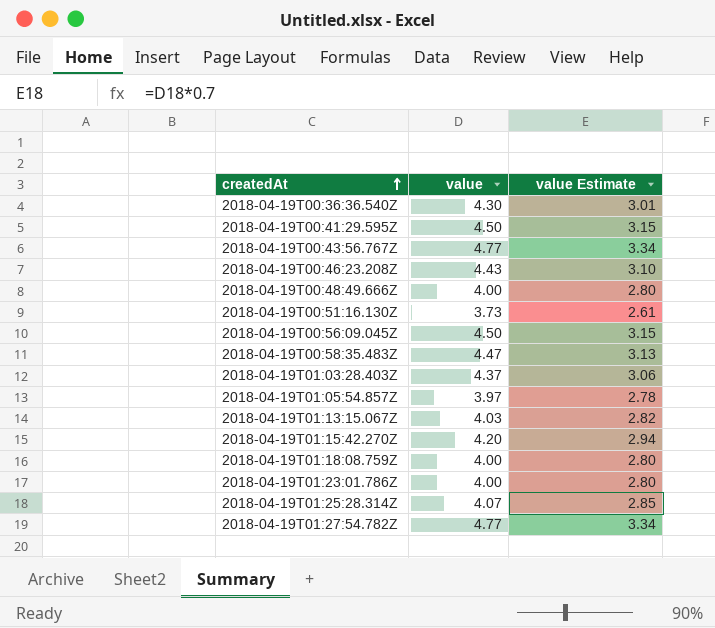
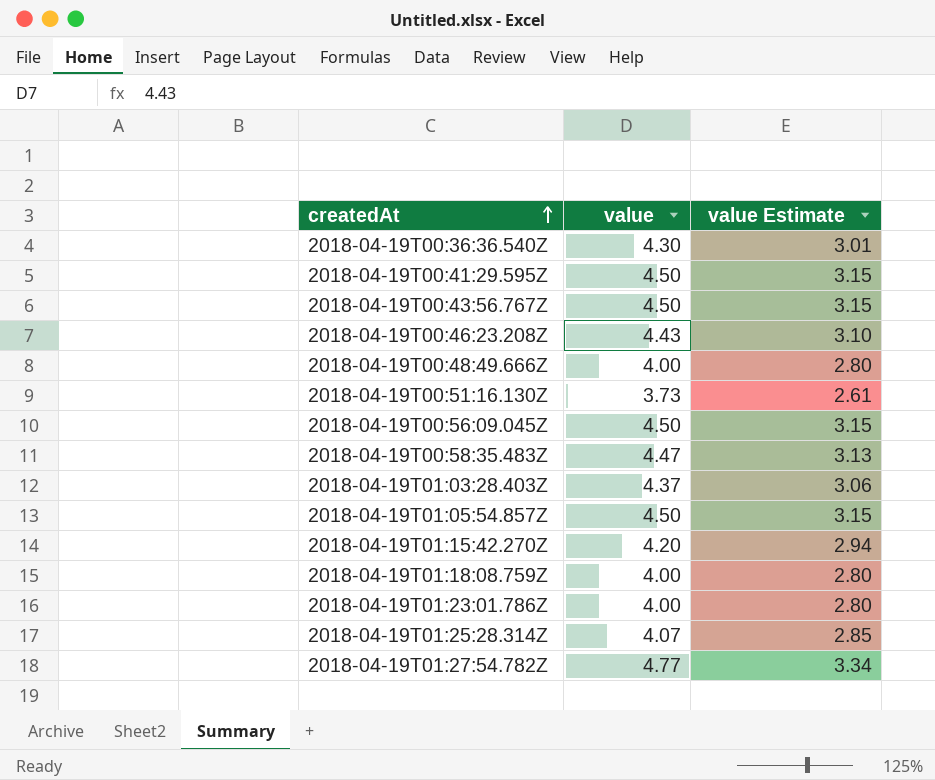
row 2018-04-19T01:13:15.067Z: 4.03 | 2.82 -> none
2018-04-19T00:43:56.767Z | value: 4.77 -> 4.50
2018-04-19T00:43:56.767Z | value Estimate: 3.34 -> 3.15
2018-04-19T01:05:54.857Z | value: 3.97 -> 4.50
2018-04-19T01:05:54.857Z | value Estimate: 2.78 -> 3.15

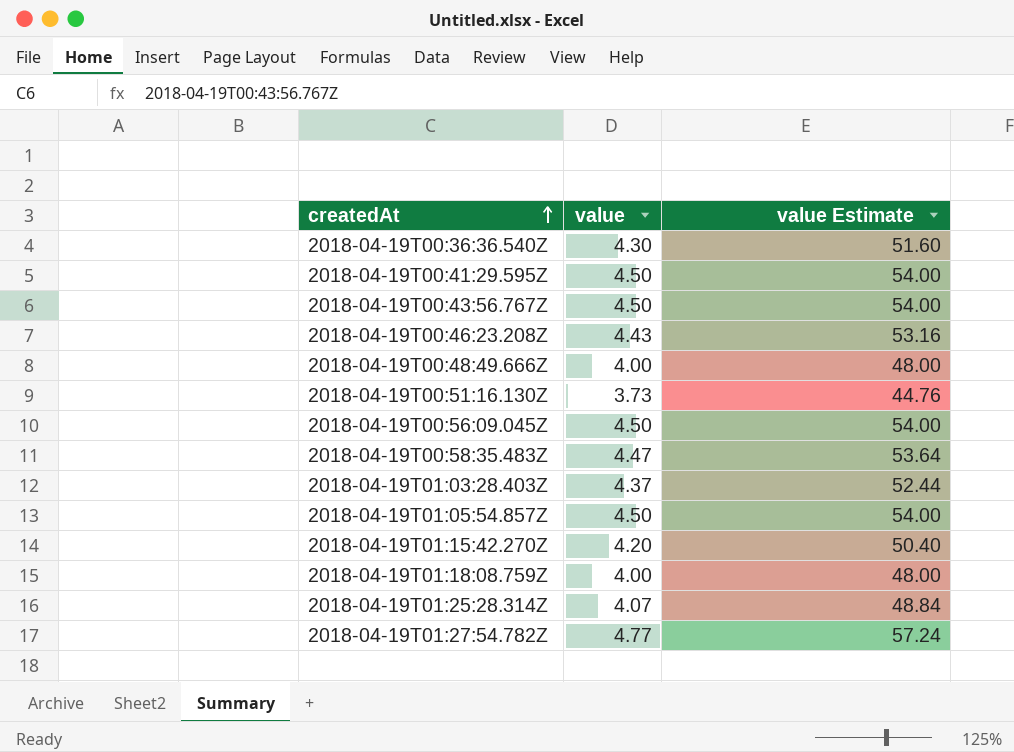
column value Estimate | formula: [value] * 0.7 -> [value] * 12
row 2018-04-19T01:23:01.786Z: 4.00 | 2.80 -> none

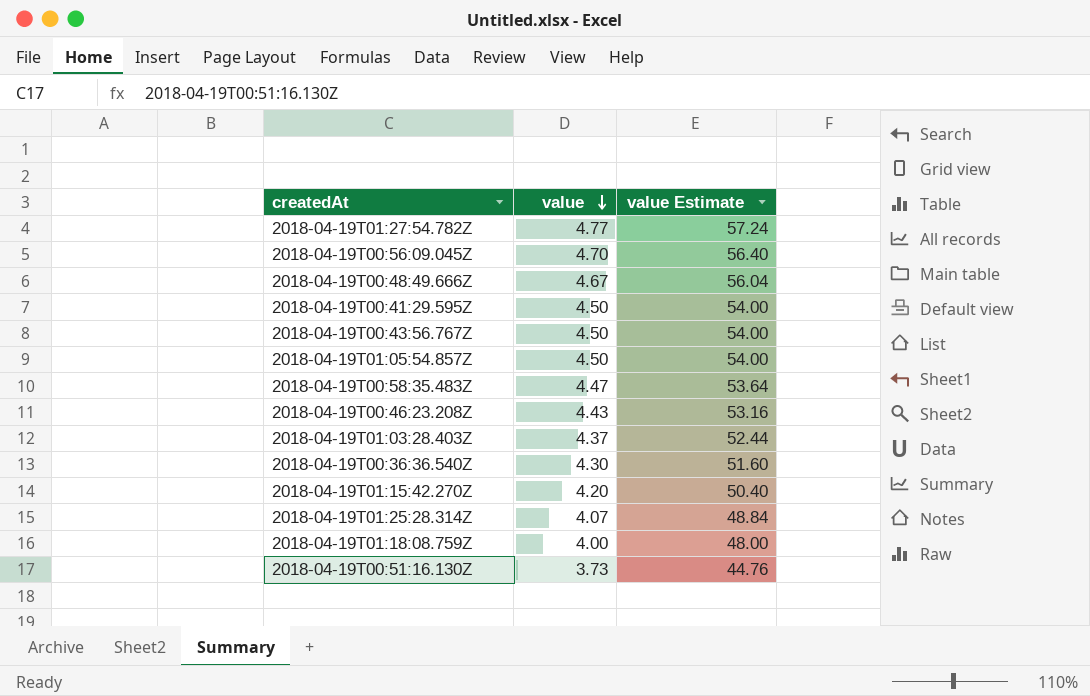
row order: createdAt ascending -> value descending
2018-04-19T00:56:09.045Z | value: 4.50 -> 4.70
2018-04-19T00:56:09.045Z | value Estimate: 54.00 -> 56.40
2018-04-19T00:48:49.666Z | value: 4.00 -> 4.67
2018-04-19T00:48:49.666Z | value Estimate: 48.00 -> 56.04

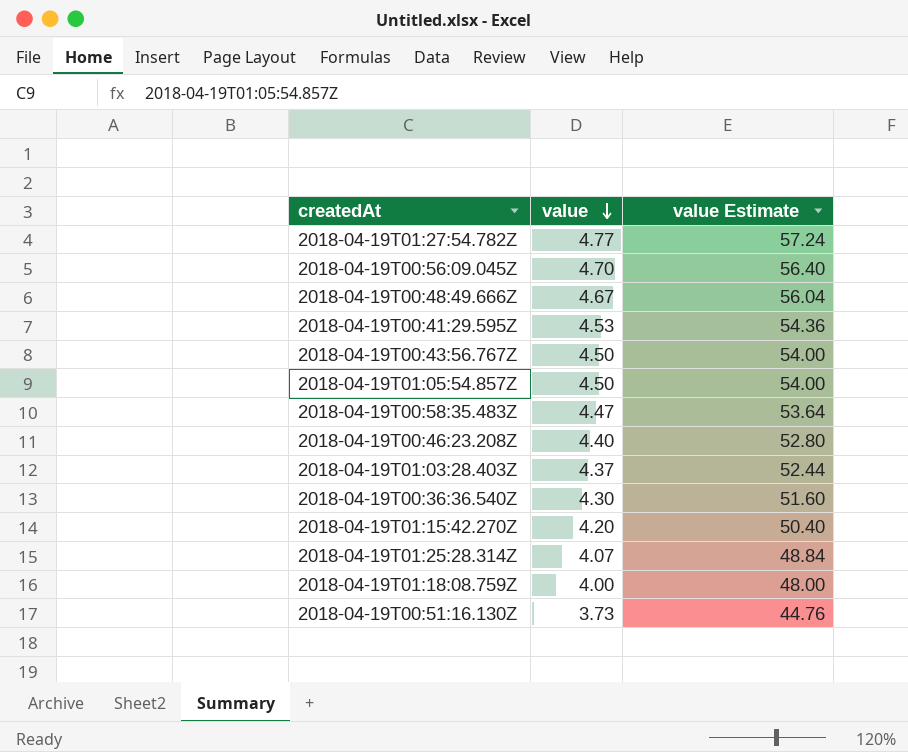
2018-04-19T00:41:29.595Z | value: 4.50 -> 4.53
2018-04-19T00:41:29.595Z | value Estimate: 54.00 -> 54.36
2018-04-19T00:46:23.208Z | value: 4.43 -> 4.40
2018-04-19T00:46:23.208Z | value Estimate: 53.16 -> 52.80

